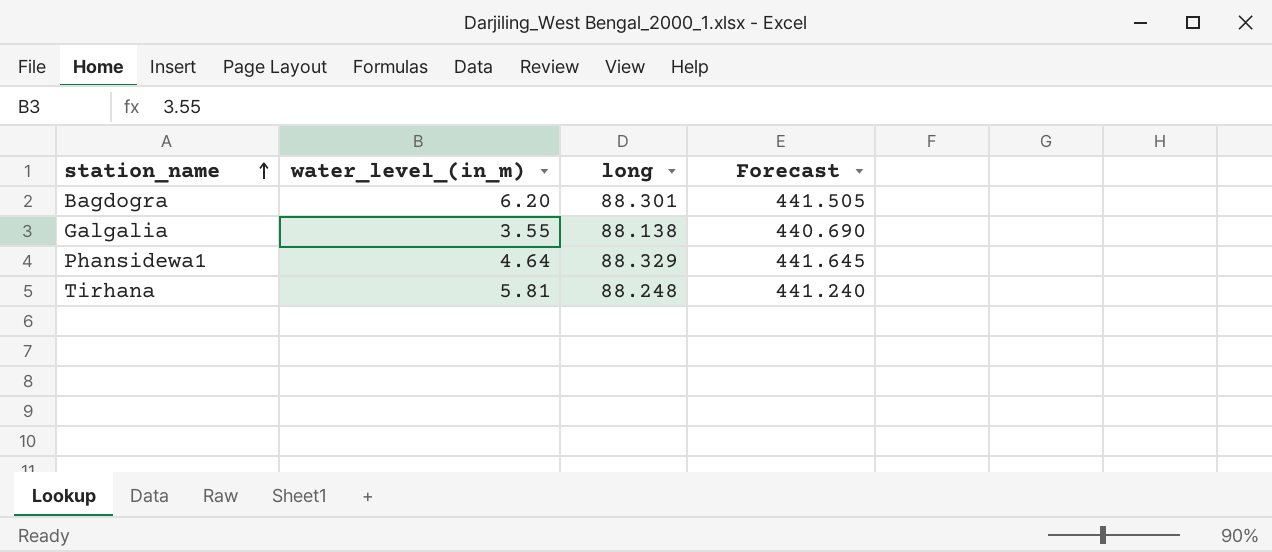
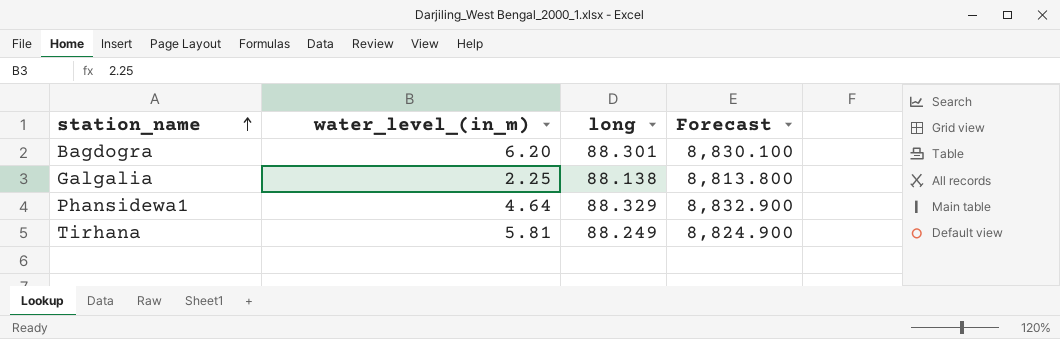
column Forecast | formula: [long] * 5 -> [long] * 100
Galgalia | water_level_(in_m): 3.55 -> 2.25
Tirhana | long: 88.248 -> 88.249

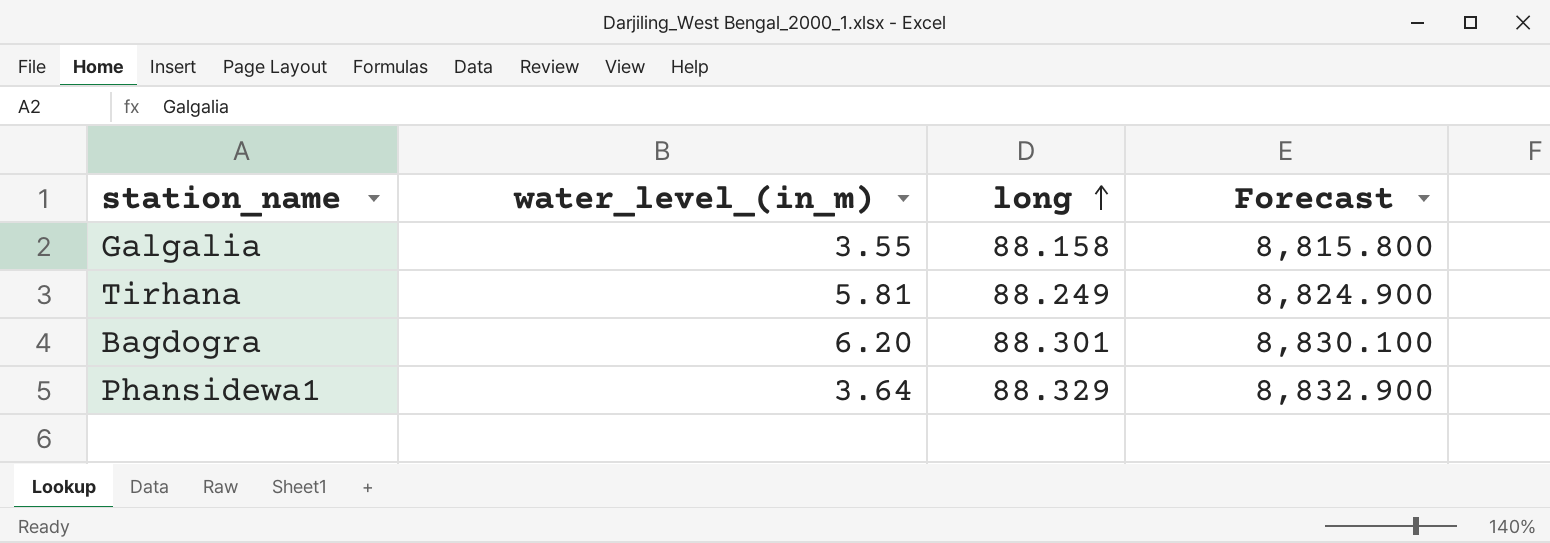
row order: station_name ascending -> long ascending
Galgalia | water_level_(in_m): 2.25 -> 3.55
Galgalia | long: 88.138 -> 88.158
Galgalia | Forecast: 8,813.800 -> 8,815.800
Phansidewa1 | water_level_(in_m): 4.64 -> 3.64

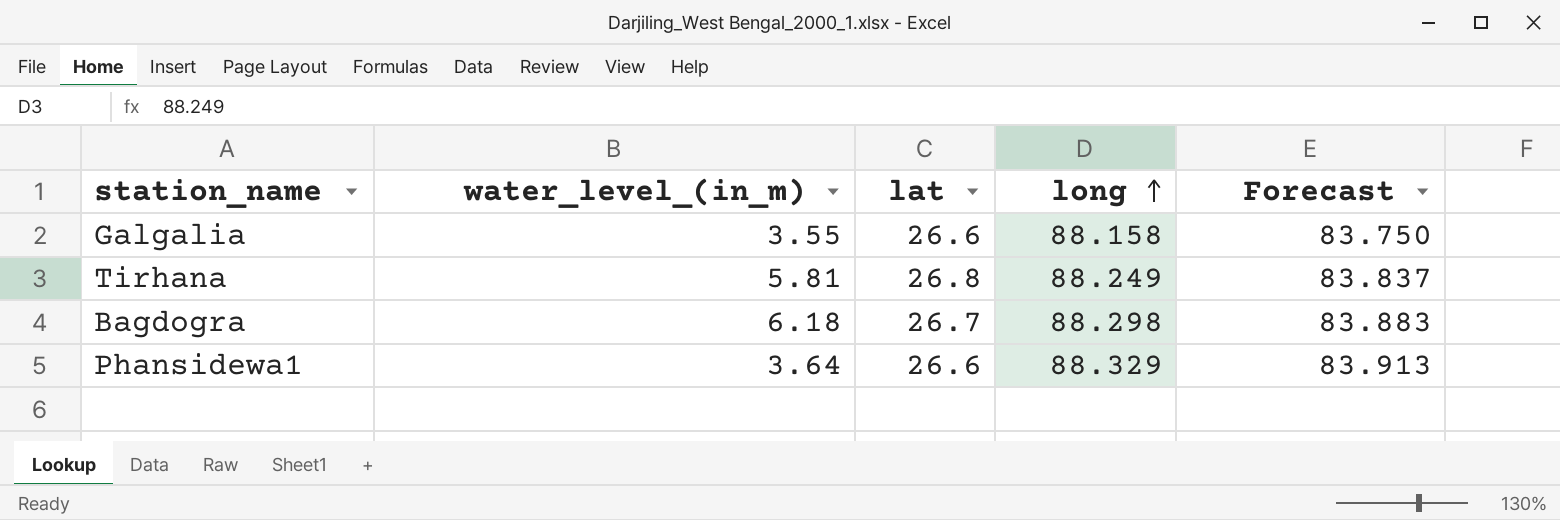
column lat | position: none -> 3
column Forecast | formula: [long] * 100 -> [long] * 0.95
Bagdogra | water_level_(in_m): 6.20 -> 6.18
Bagdogra | long: 88.301 -> 88.298

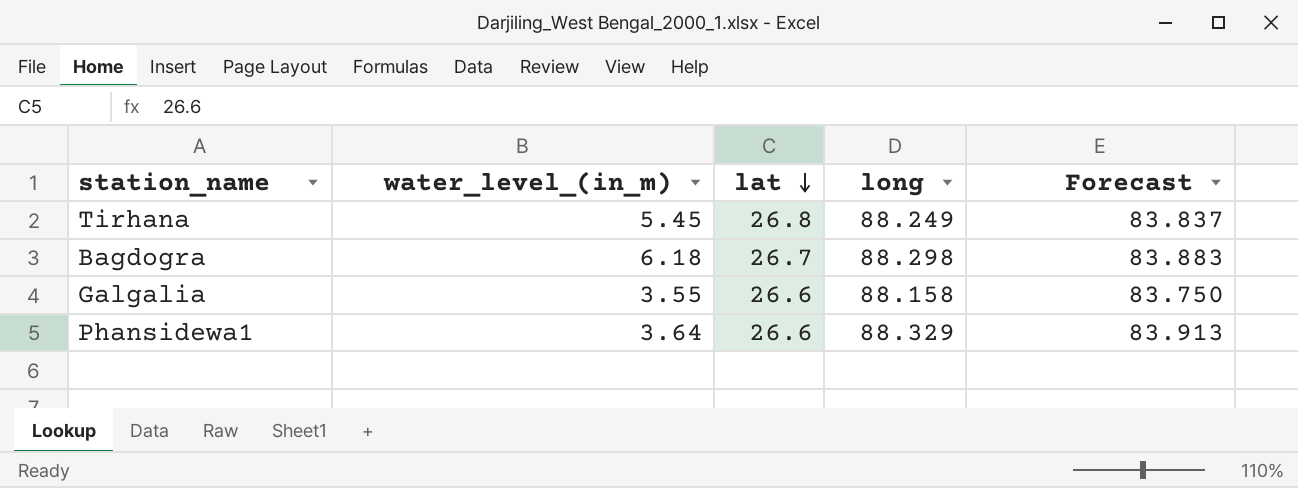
row order: long ascending -> lat descending
Tirhana | water_level_(in_m): 5.81 -> 5.45

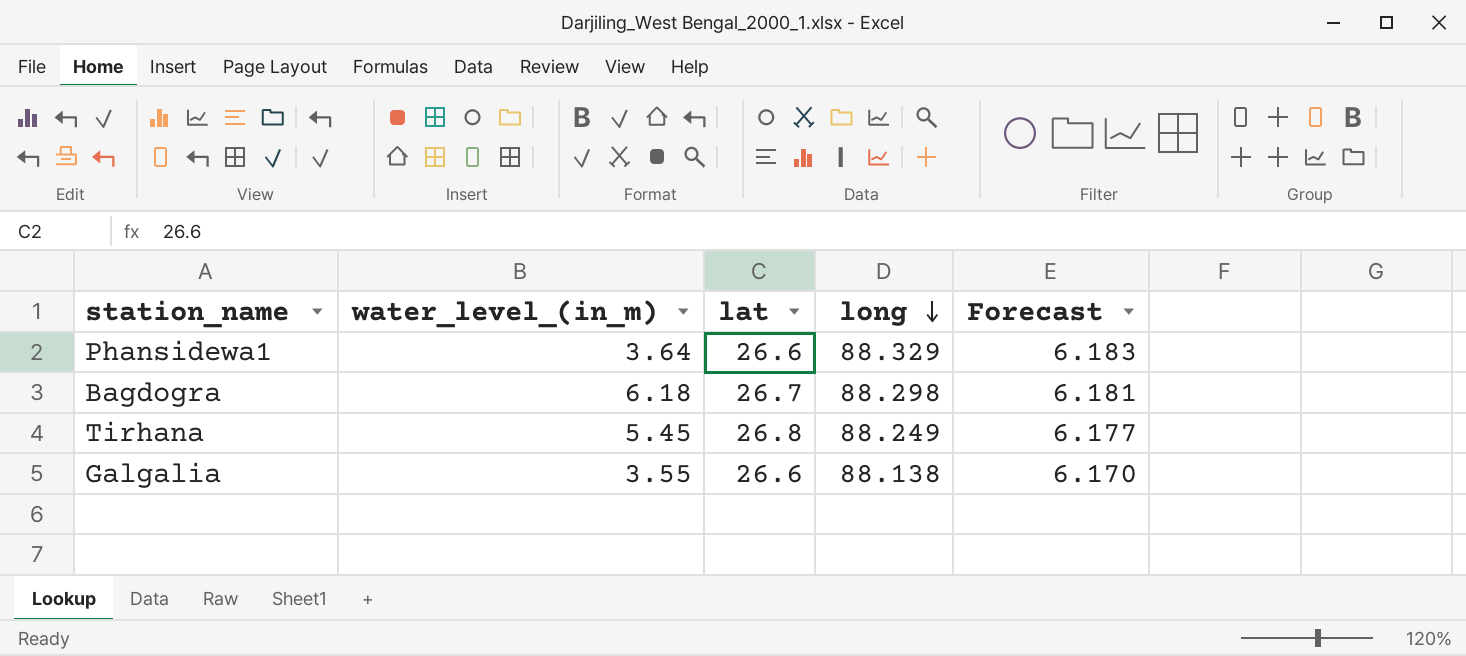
row order: lat descending -> long descending
column Forecast | formula: [long] * 0.95 -> [long] * 0.07
Galgalia | long: 88.158 -> 88.138

